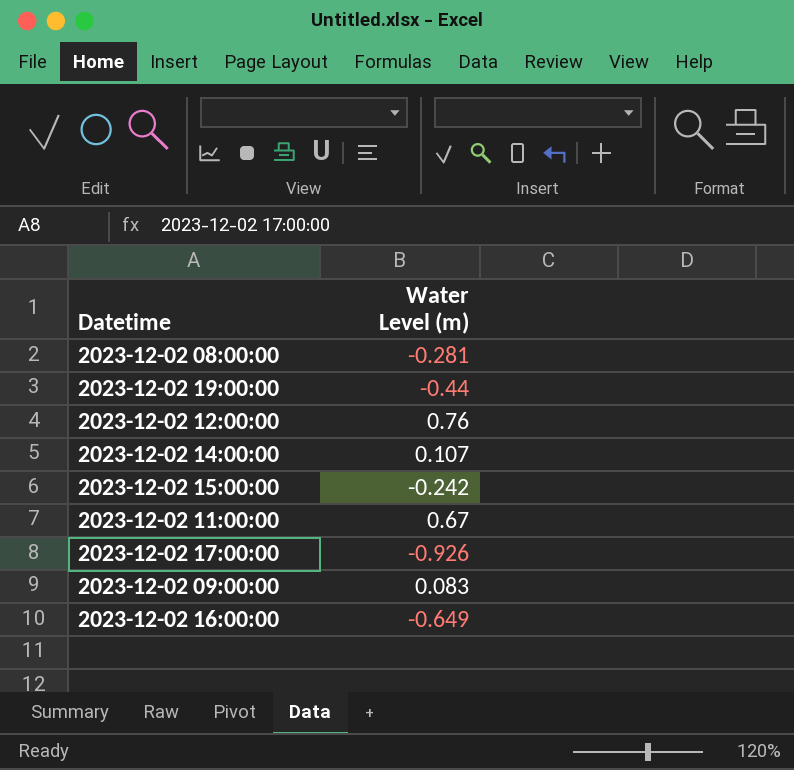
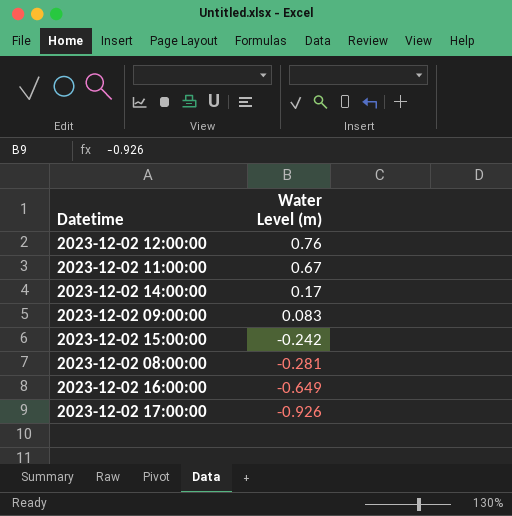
row order: none -> Water Level (m) descending
row 2023-12-02 19:00:00: -0.44 -> none
2023-12-02 14:00:00 | Water Level (m): 0.107 -> 0.17

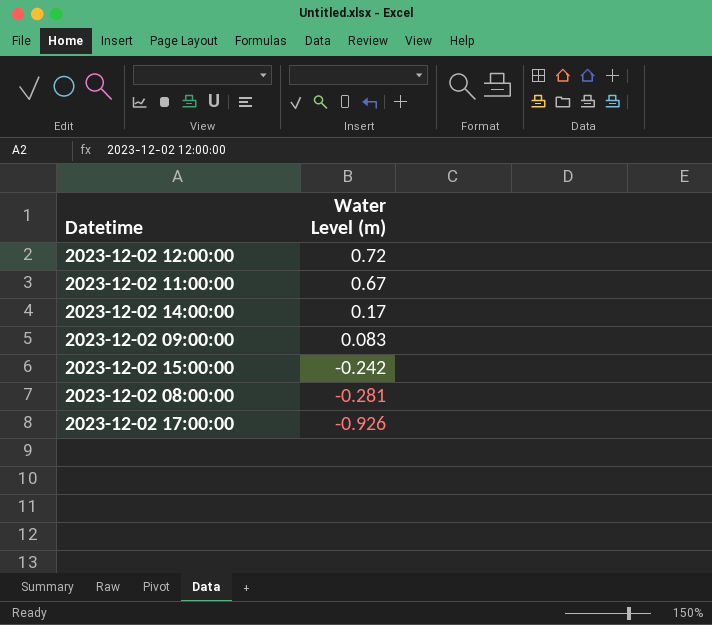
row 2023-12-02 16:00:00: -0.649 -> none
2023-12-02 12:00:00 | Water Level (m): 0.76 -> 0.72

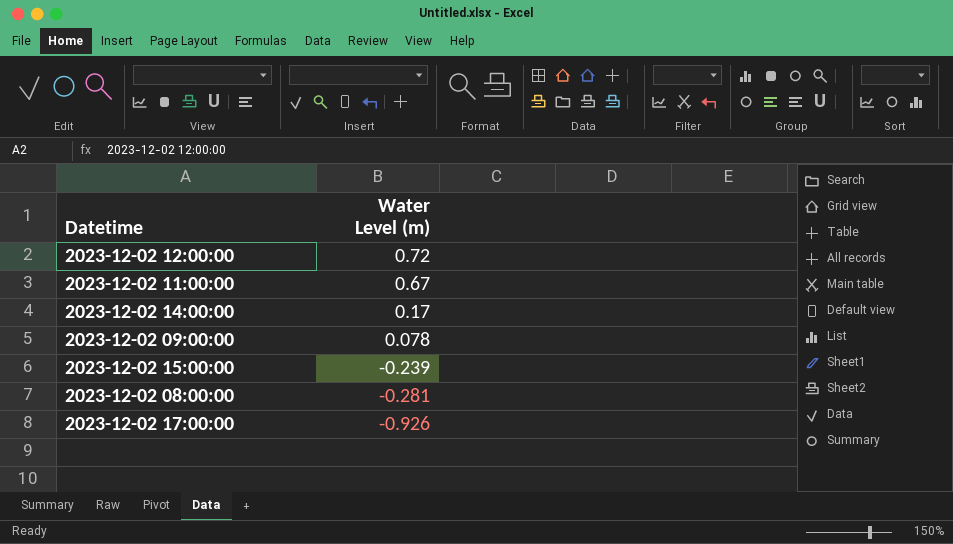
2023-12-02 09:00:00 | Water Level (m): 0.083 -> 0.078
2023-12-02 15:00:00 | Water Level (m): -0.242 -> -0.239

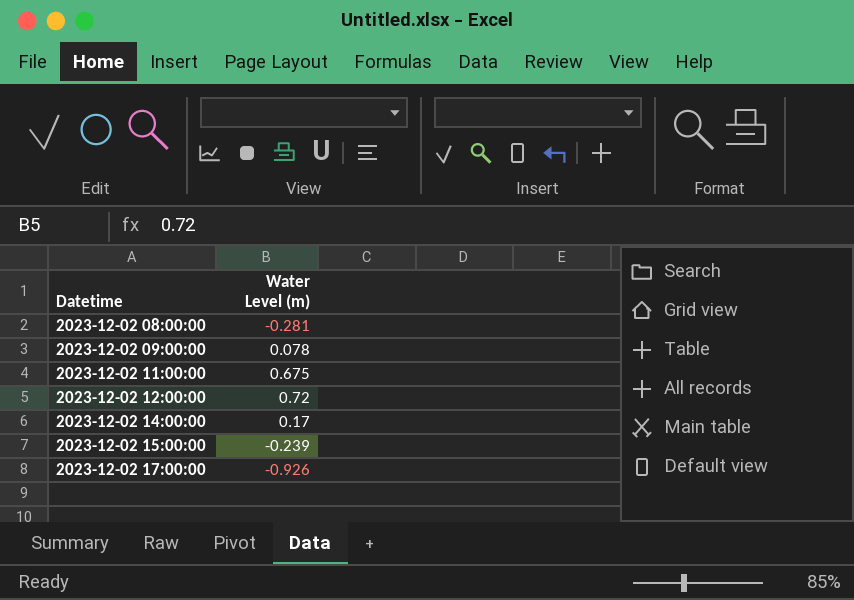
row order: Water Level (m) descending -> Datetime ascending
2023-12-02 11:00:00 | Water Level (m): 0.67 -> 0.675

